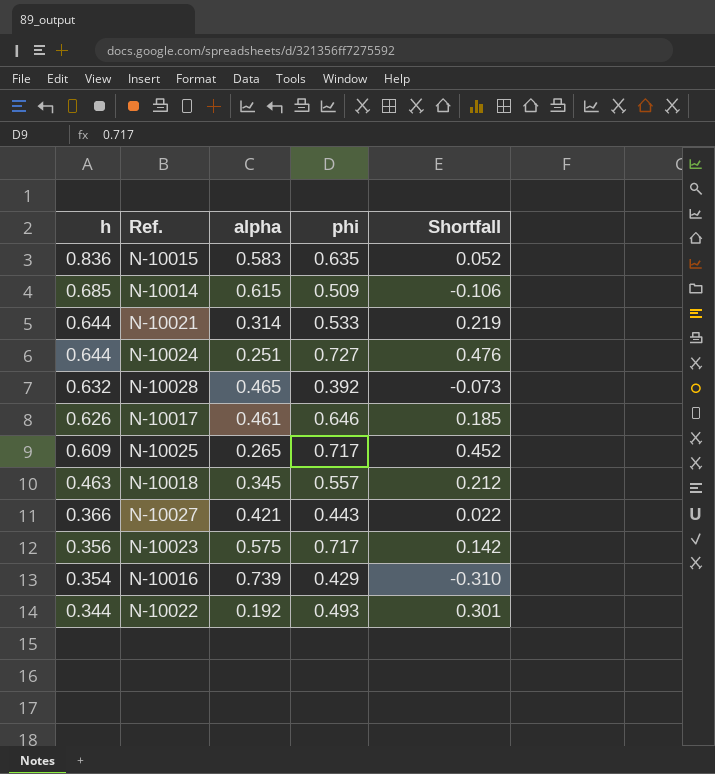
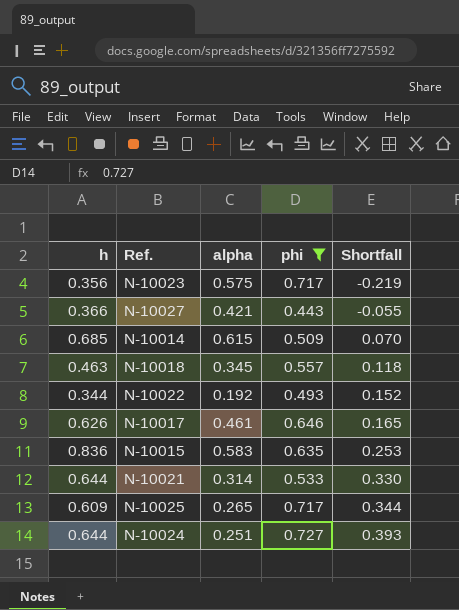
filter: none -> phi >= 0.443
row order: h descending -> Shortfall ascending
column Shortfall | formula: [phi] - [alpha] -> [h] - [alpha]

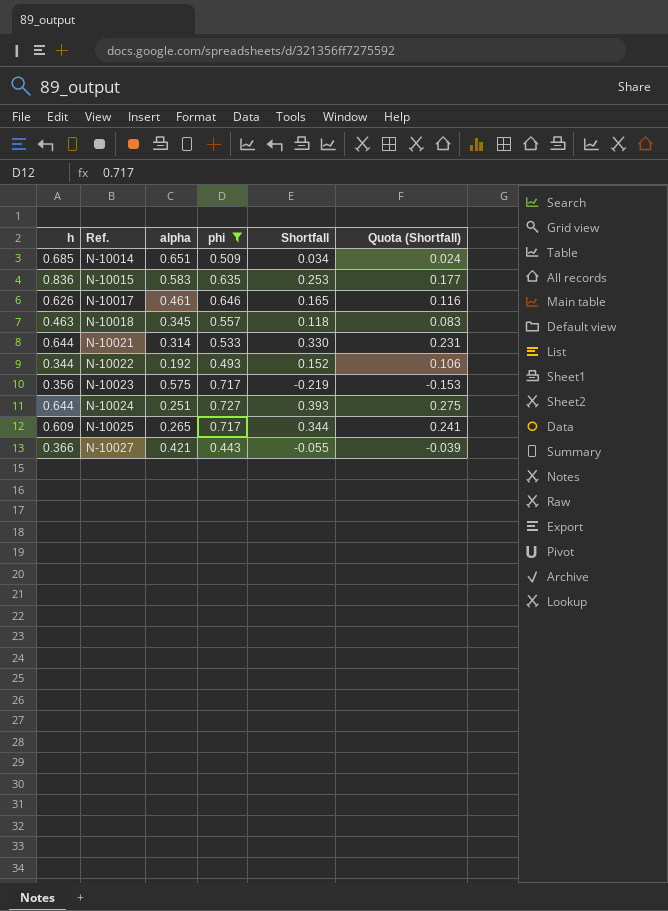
row order: Shortfall ascending -> Ref. ascending
column Quota (Shortfall) | formula: none -> [Shortfall] * 0.7
N-10014 | alpha: 0.615 -> 0.651
N-10014 | Shortfall: 0.070 -> 0.034

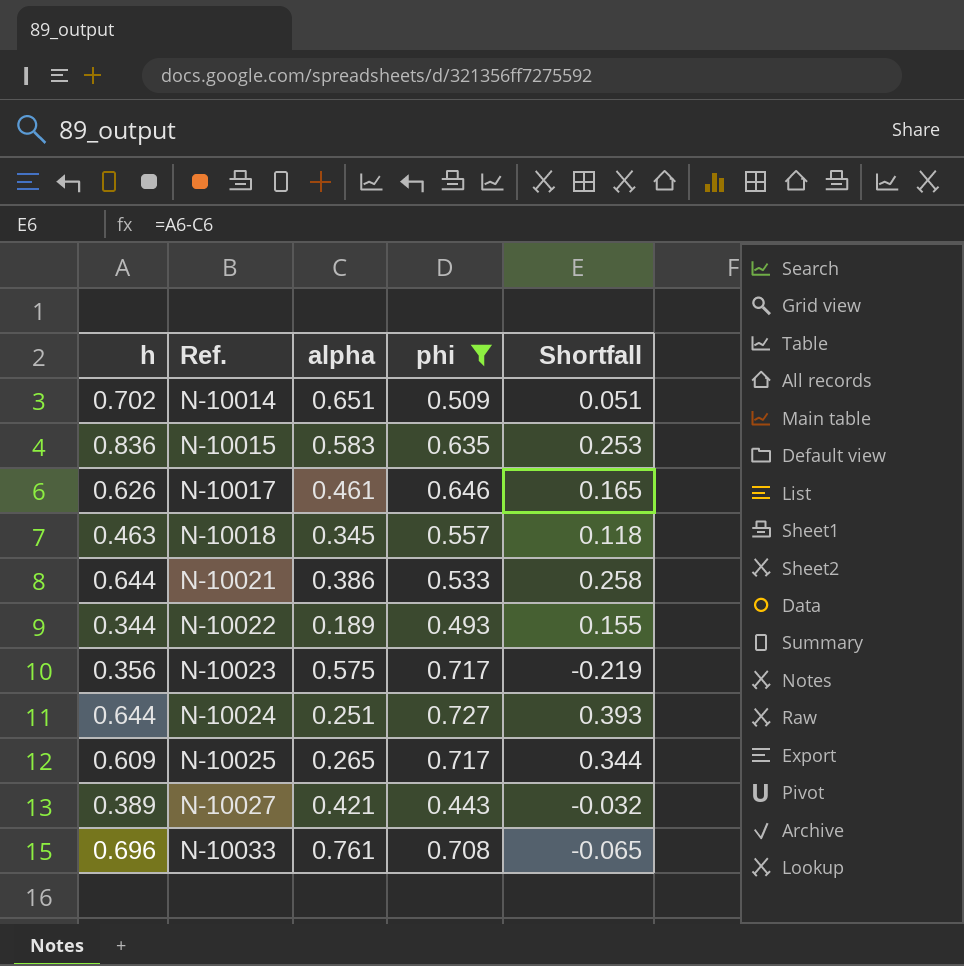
column Quota (Shortfall) | formula: [Shortfall] * 0.7 -> none
N-10014 | h: 0.685 -> 0.702
N-10014 | Shortfall: 0.034 -> 0.051
N-10021 | alpha: 0.314 -> 0.386
N-10021 | Shortfall: 0.330 -> 0.258
N-10022 | alpha: 0.192 -> 0.189
N-10022 | Shortfall: 0.152 -> 0.155
N-10027 | h: 0.366 -> 0.389
N-10027 | Shortfall: -0.055 -> -0.032
row N-10033: none -> 0.696 | 0.761 | 0.708 | -0.065

